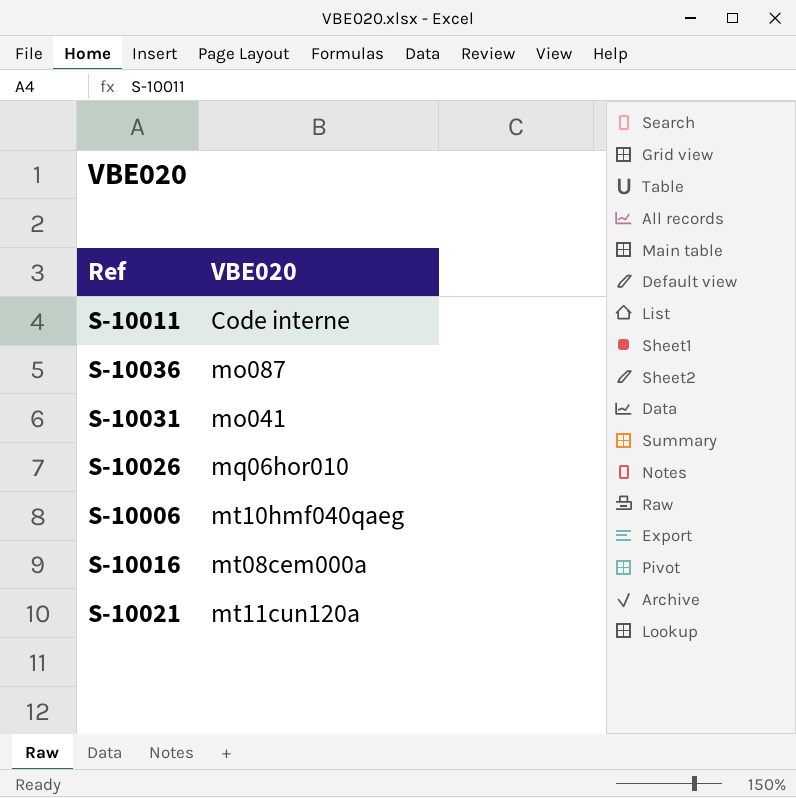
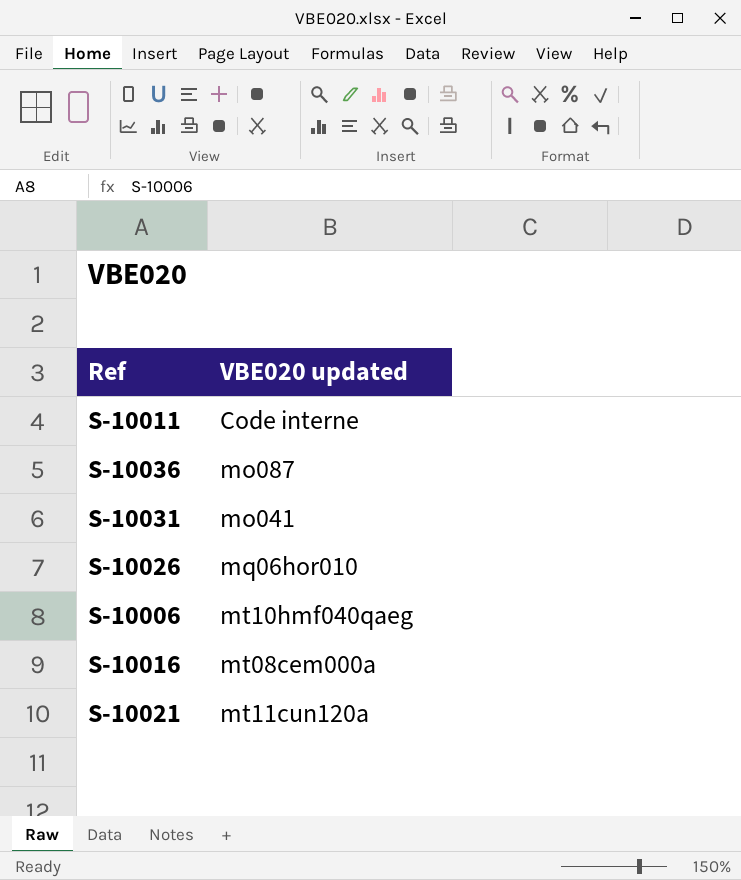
column name: VBE020 -> VBE020 updated

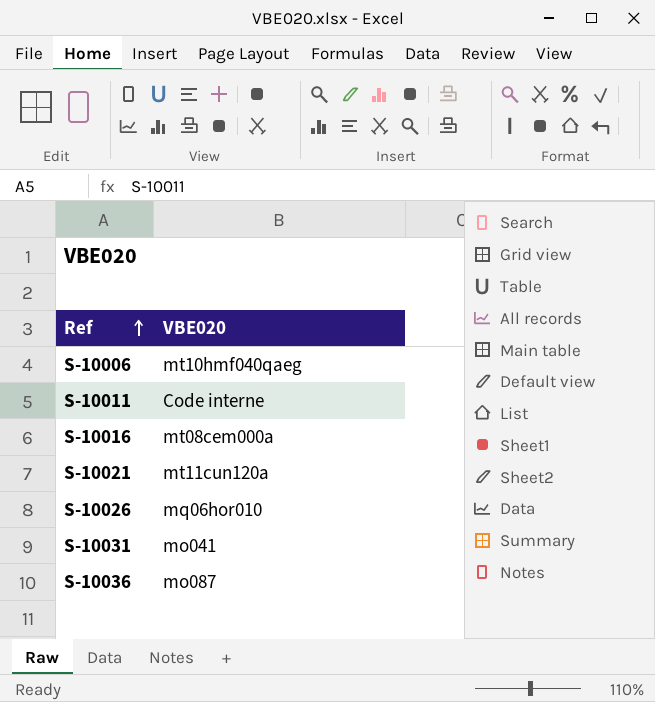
row order: none -> Ref ascending
column name: VBE020 updated -> VBE020

